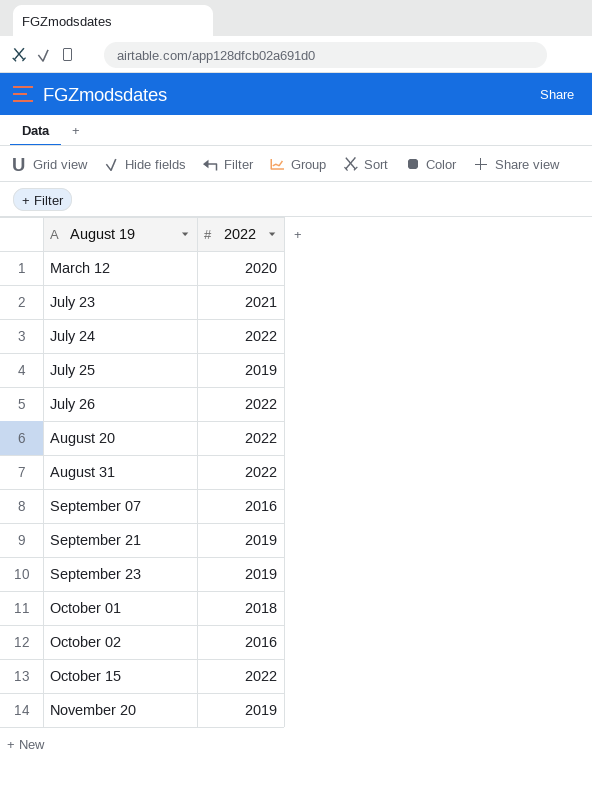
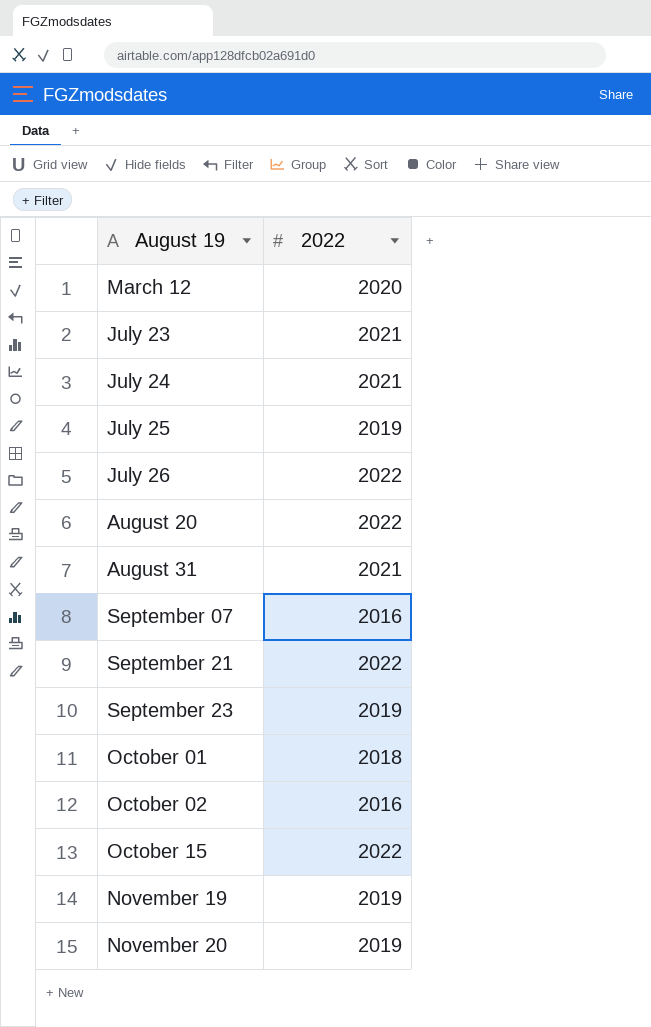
July 24 | 2022: 2022 -> 2021
August 31 | 2022: 2022 -> 2021
September 21 | 2022: 2019 -> 2022
row November 19: none -> 2019

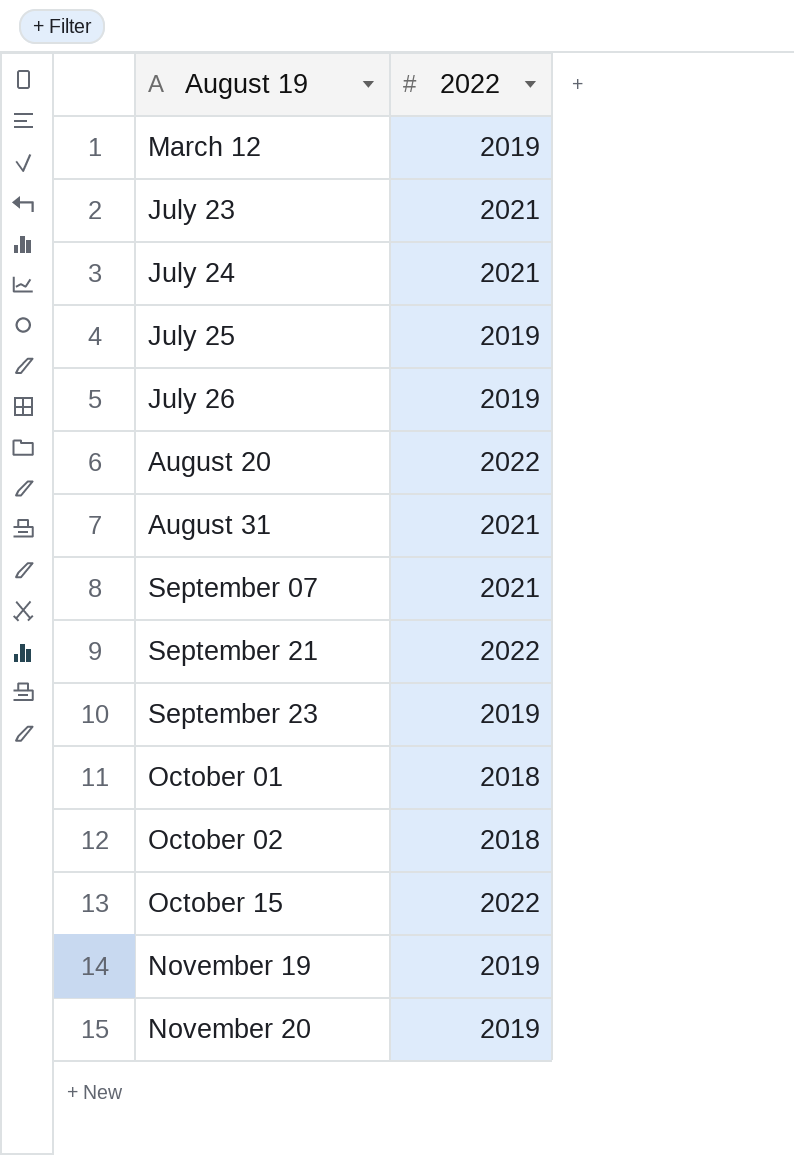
March 12 | 2022: 2020 -> 2019
July 26 | 2022: 2022 -> 2019
September 07 | 2022: 2016 -> 2021
October 02 | 2022: 2016 -> 2018

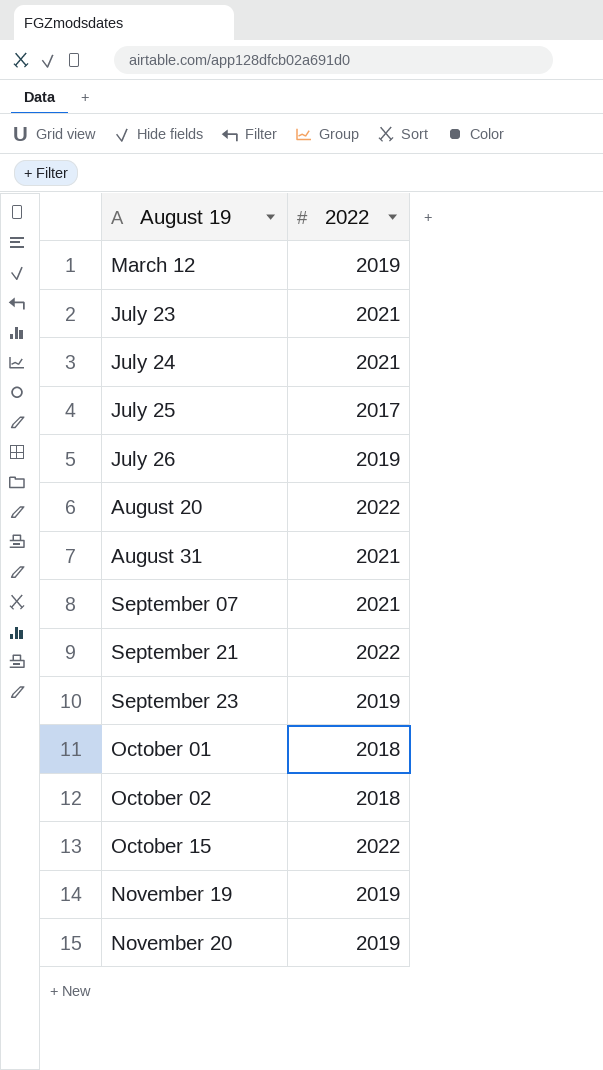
July 25 | 2022: 2019 -> 2017

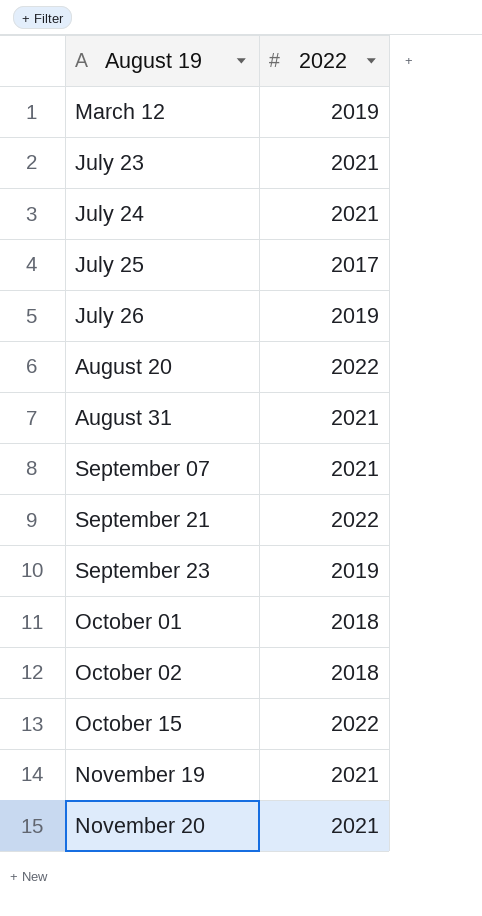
November 19 | 2022: 2019 -> 2021
November 20 | 2022: 2019 -> 2021

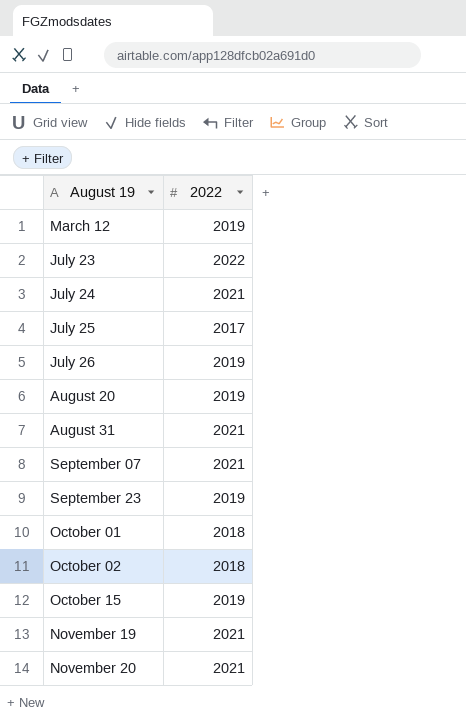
row September 21: 2022 -> none
July 23 | 2022: 2021 -> 2022
August 20 | 2022: 2022 -> 2019
October 15 | 2022: 2022 -> 2019

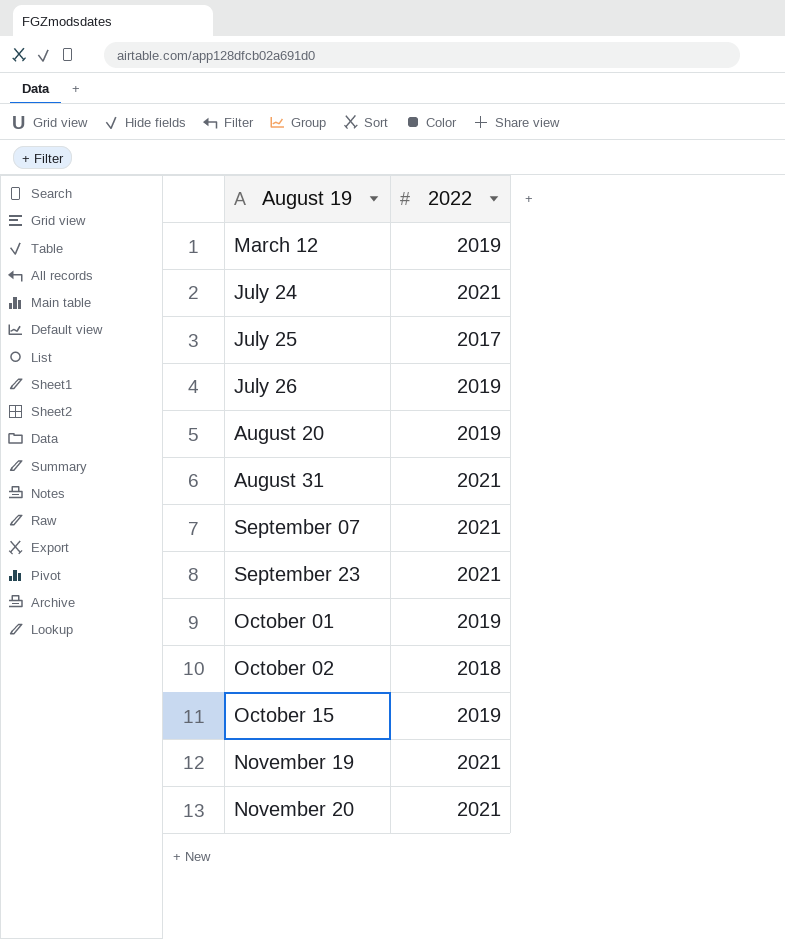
row July 23: 2022 -> none
September 23 | 2022: 2019 -> 2021
October 01 | 2022: 2018 -> 2019

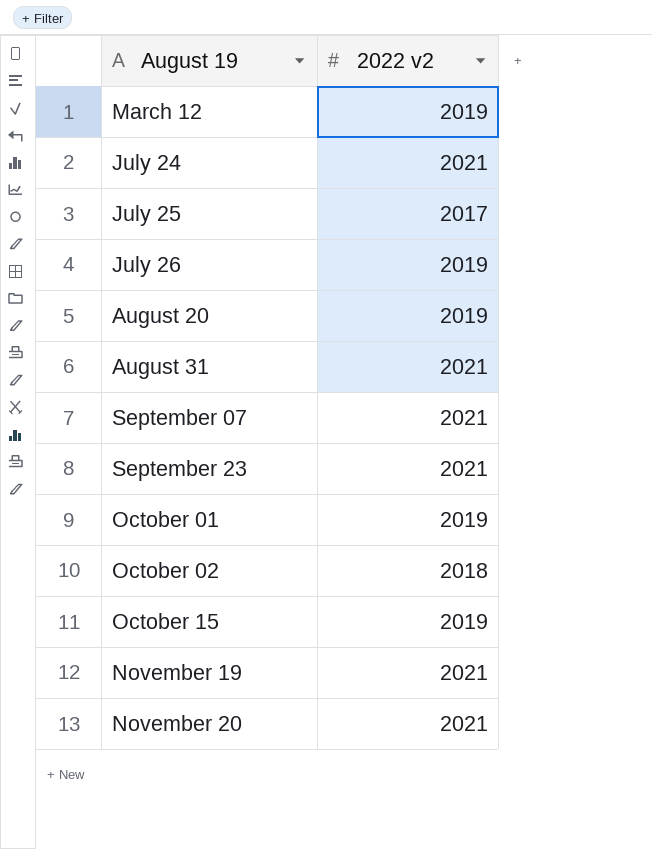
column name: 2022 -> 2022 v2

